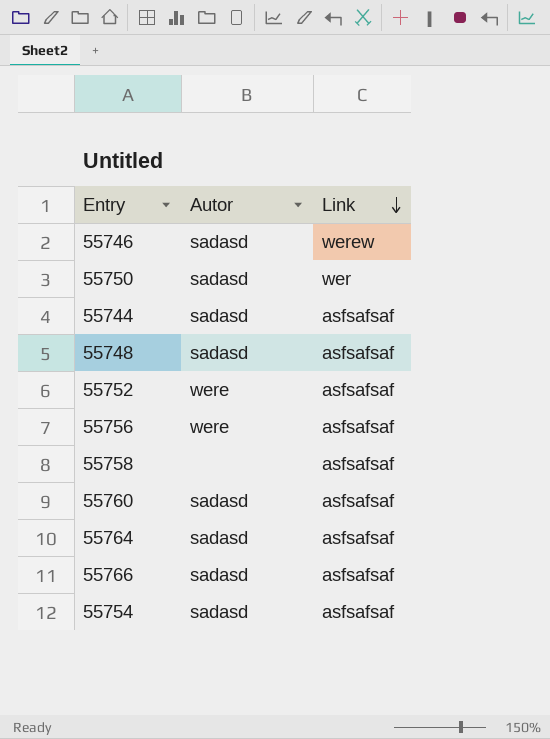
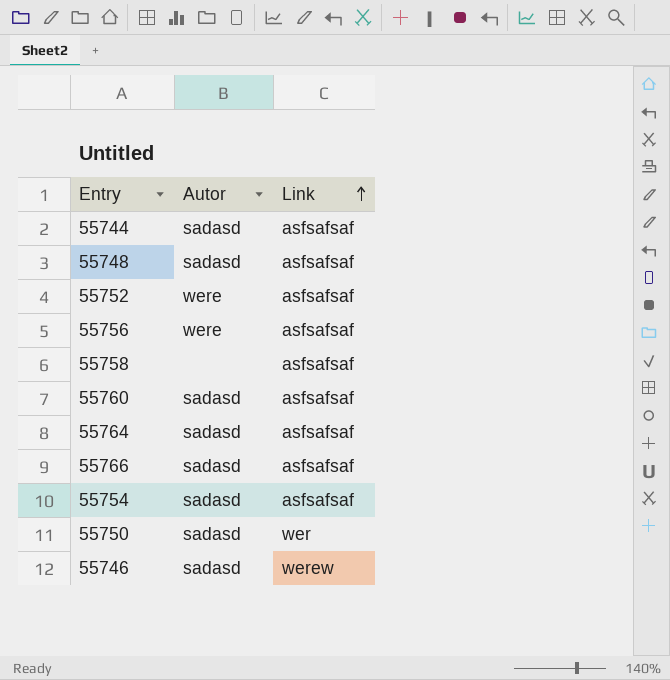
row order: Link descending -> Link ascending

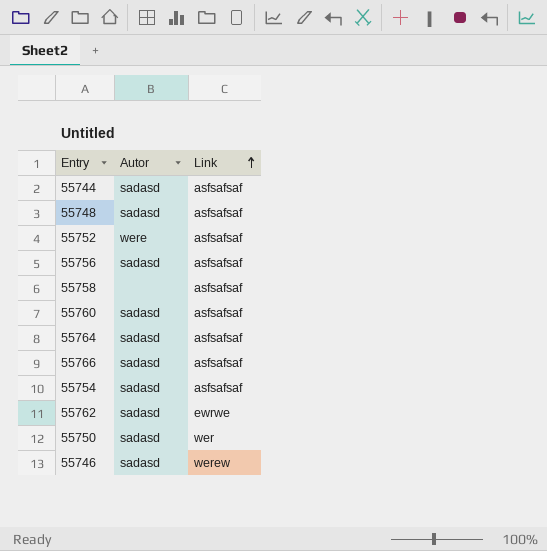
55756 | Autor: were -> sadasd
row 55762: none -> sadasd | ewrwe

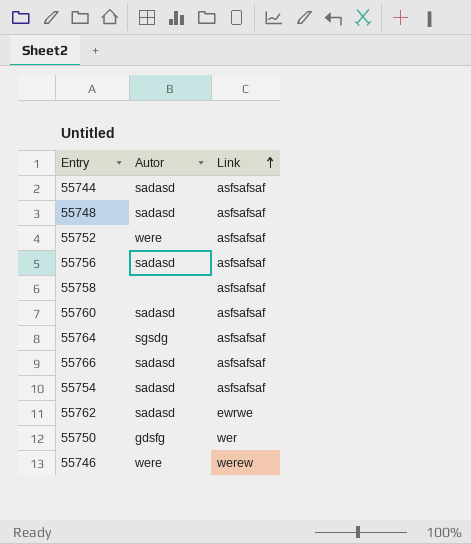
55764 | Autor: sadasd -> sgsdg
55750 | Autor: sadasd -> gdsfg
55746 | Autor: sadasd -> were

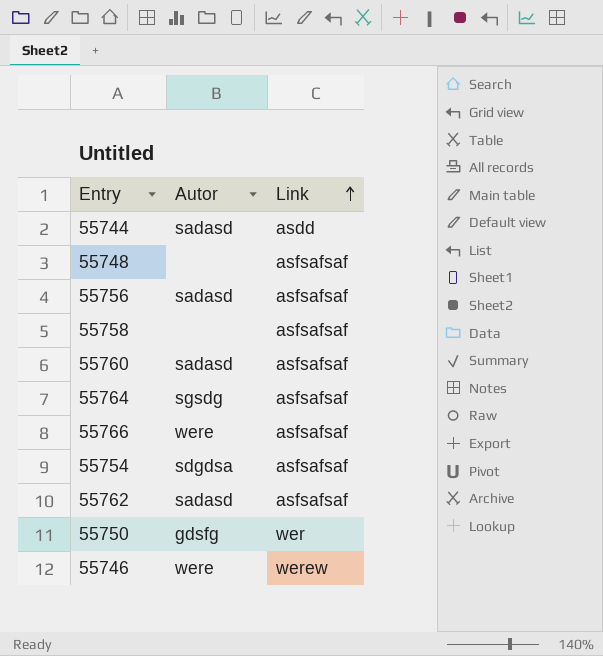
row 55752: were | asfsafsaf -> none
55744 | Link: asfsafsaf -> asdd
55748 | Autor: sadasd -> none
55766 | Autor: sadasd -> were
55754 | Autor: sadasd -> sdgdsa
55762 | Link: ewrwe -> asfsafsaf

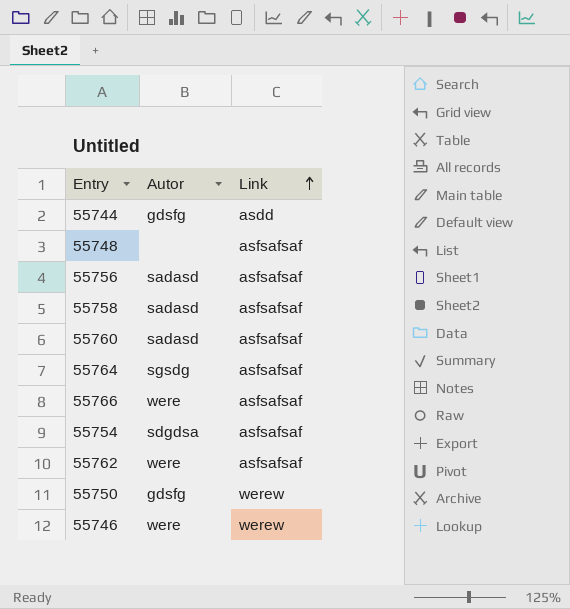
55744 | Autor: sadasd -> gdsfg
55758 | Autor: none -> sadasd
55762 | Autor: sadasd -> were
55750 | Link: wer -> werew

